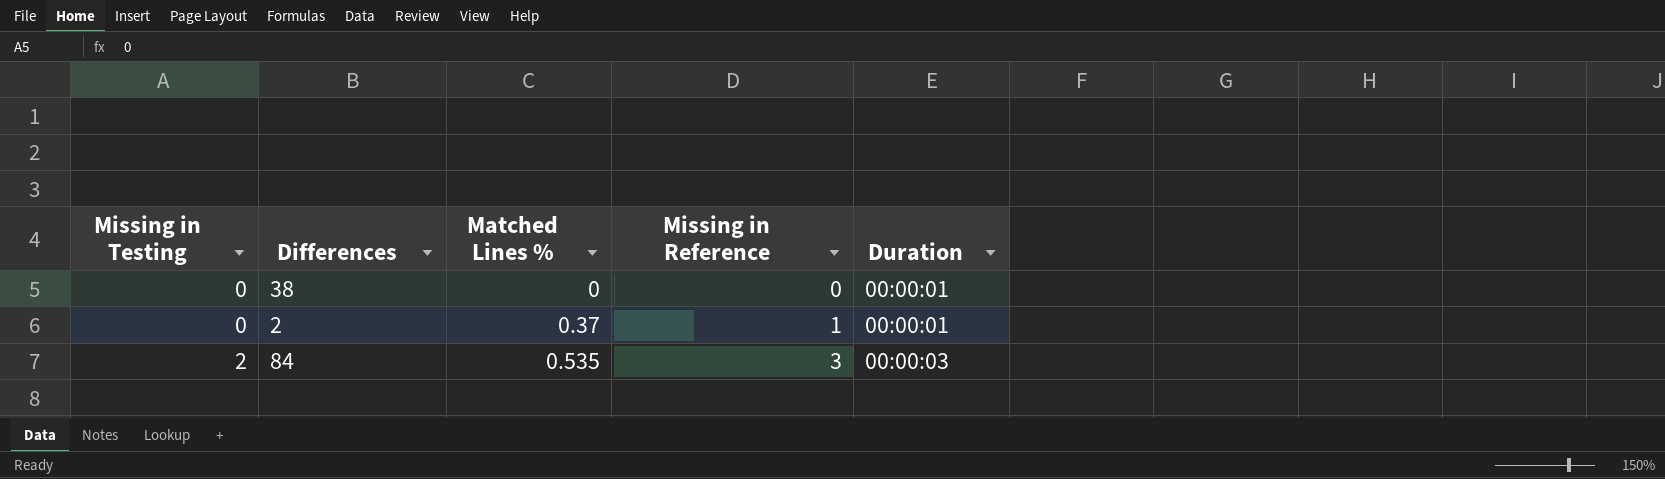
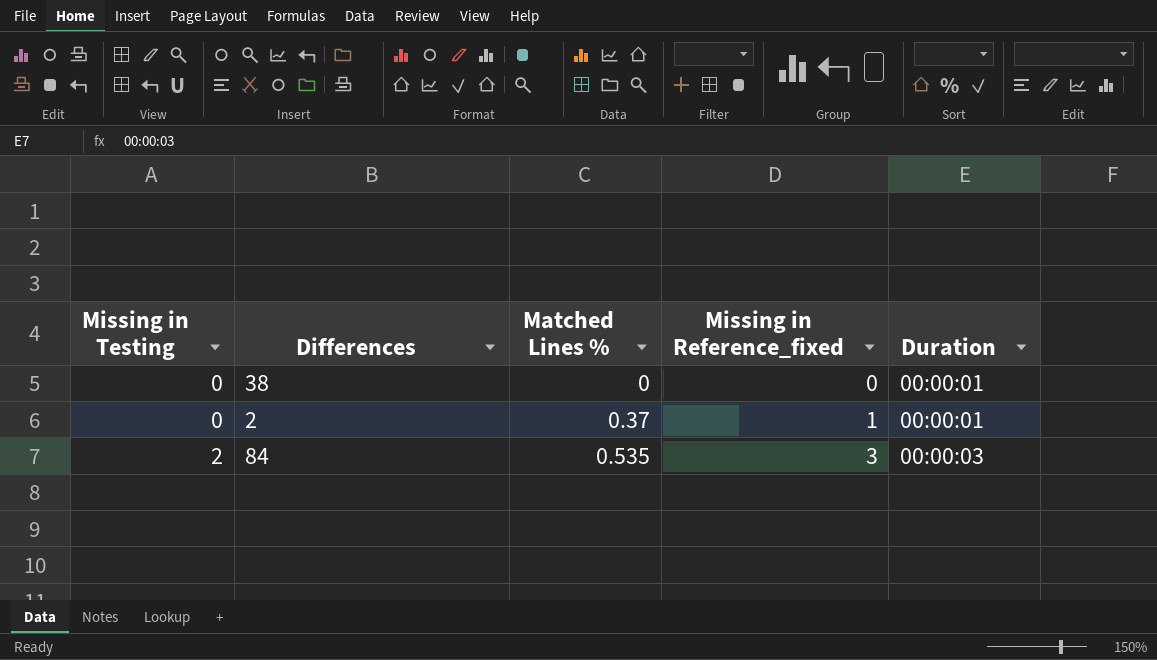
column name: Missing in Reference -> Missing in Reference_fixed

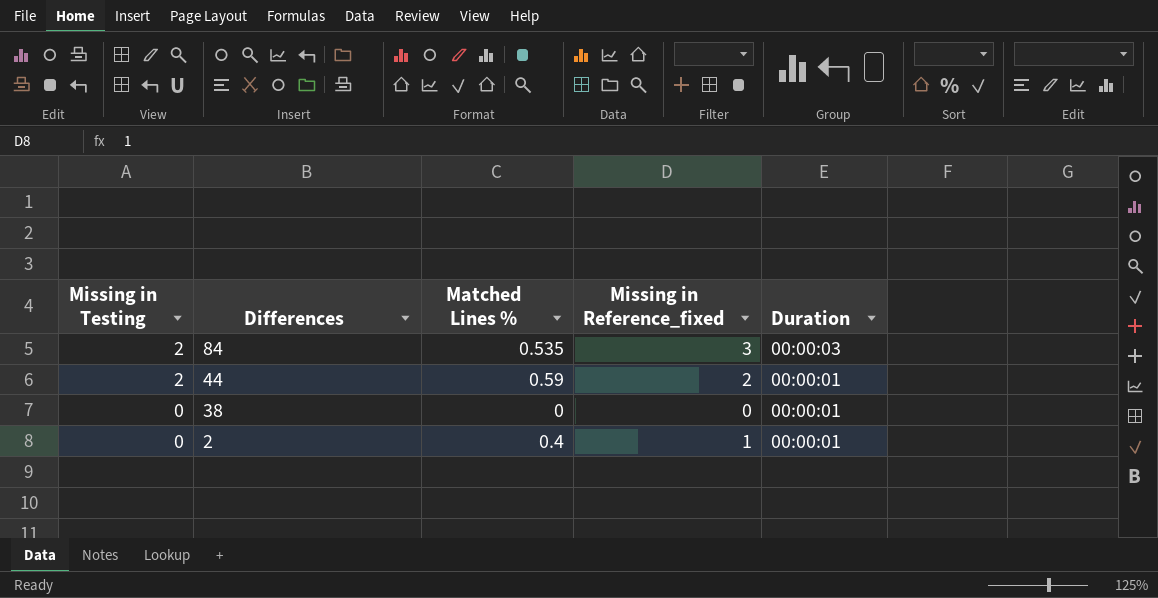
row order: Missing in Testing ascending -> Missing in Testing descending
row 44: none -> 2 | 0.59 | 2 | 00:00:01
2 | Matched Lines %: 0.37 -> 0.4

